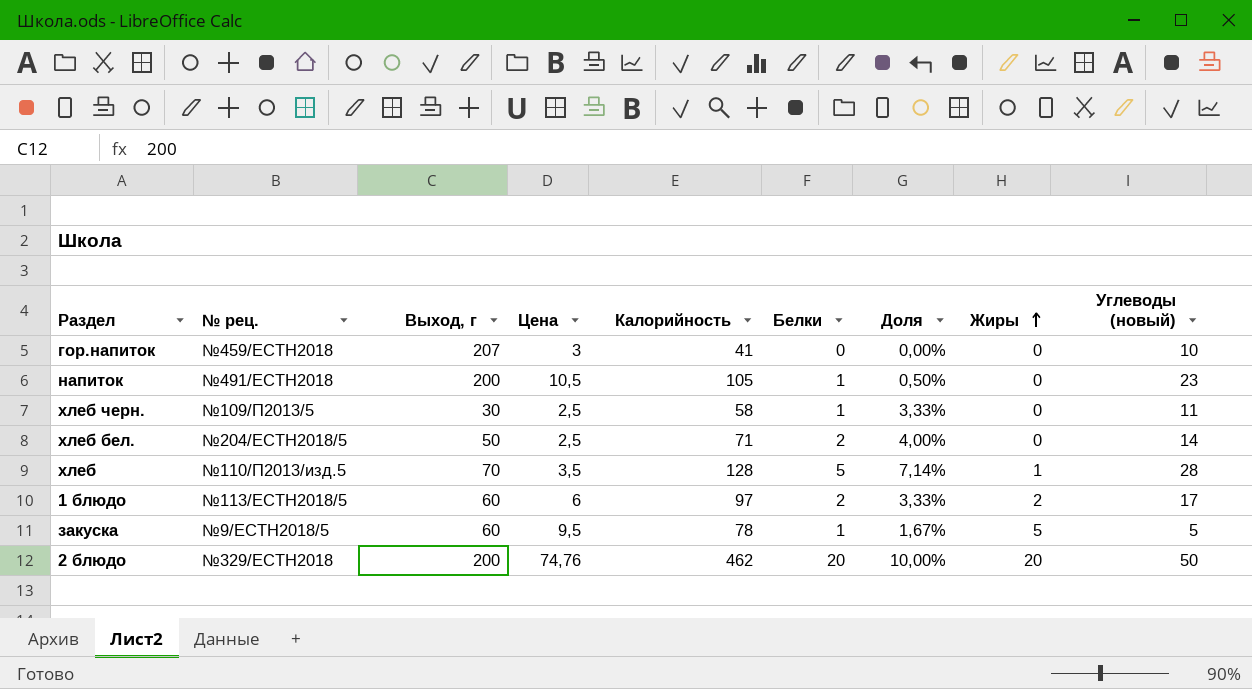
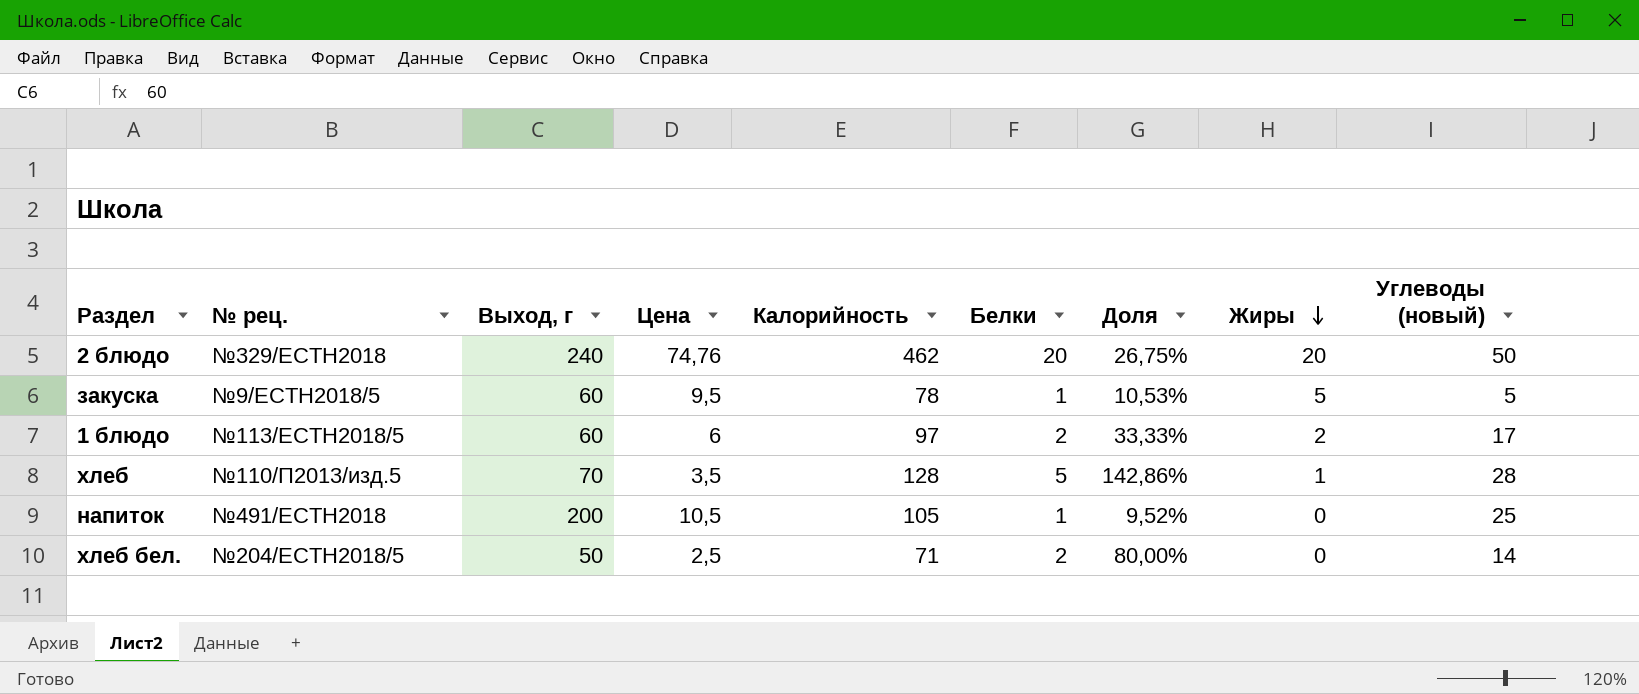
row order: Жиры ascending -> Жиры descending
column Доля | formula: [Белки] / [Выход, г] -> [Белки] / [Цена]
row гор.напиток: №459/ЕСТН2018 | 207 | 3 | 41 | 0 | 0,00% | 0 | 10 -> none
row хлеб черн.: №109/П2013/5 | 30 | 2,5 | 58 | 1 | 3,33% | 0 | 11 -> none
2 блюдо | Выход, г: 200 -> 240
напиток | Углеводы (новый): 23 -> 25

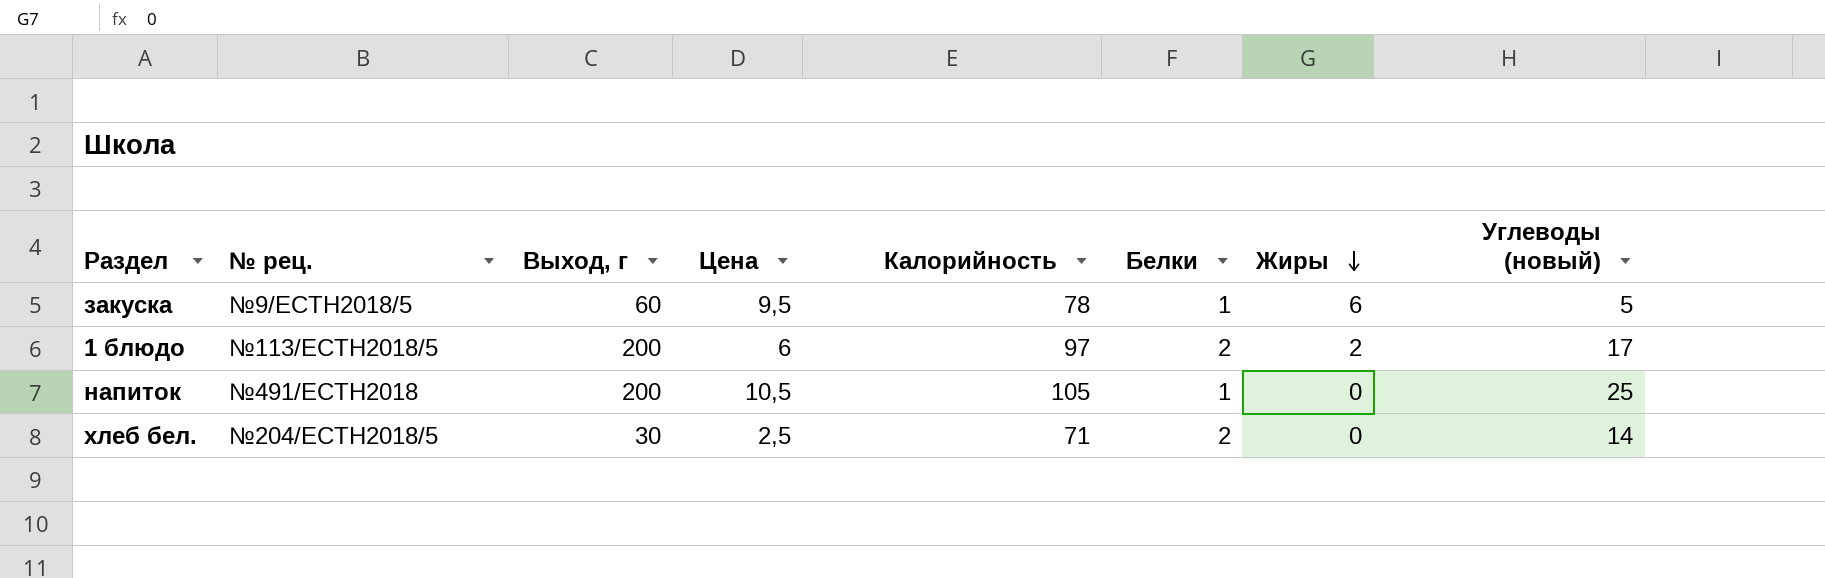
column Доля | formula: [Белки] / [Цена] -> none
row 2 блюдо: №329/ЕСТН2018 | 240 | 74,76 | 462 | 20 | 26,75% | 20 | 50 -> none
row хлеб: №110/П2013/изд.5 | 70 | 3,5 | 128 | 5 | 142,86% | 1 | 28 -> none
закуска | Жиры: 5 -> 6
1 блюдо | Выход, г: 60 -> 200
хлеб бел. | Выход, г: 50 -> 30

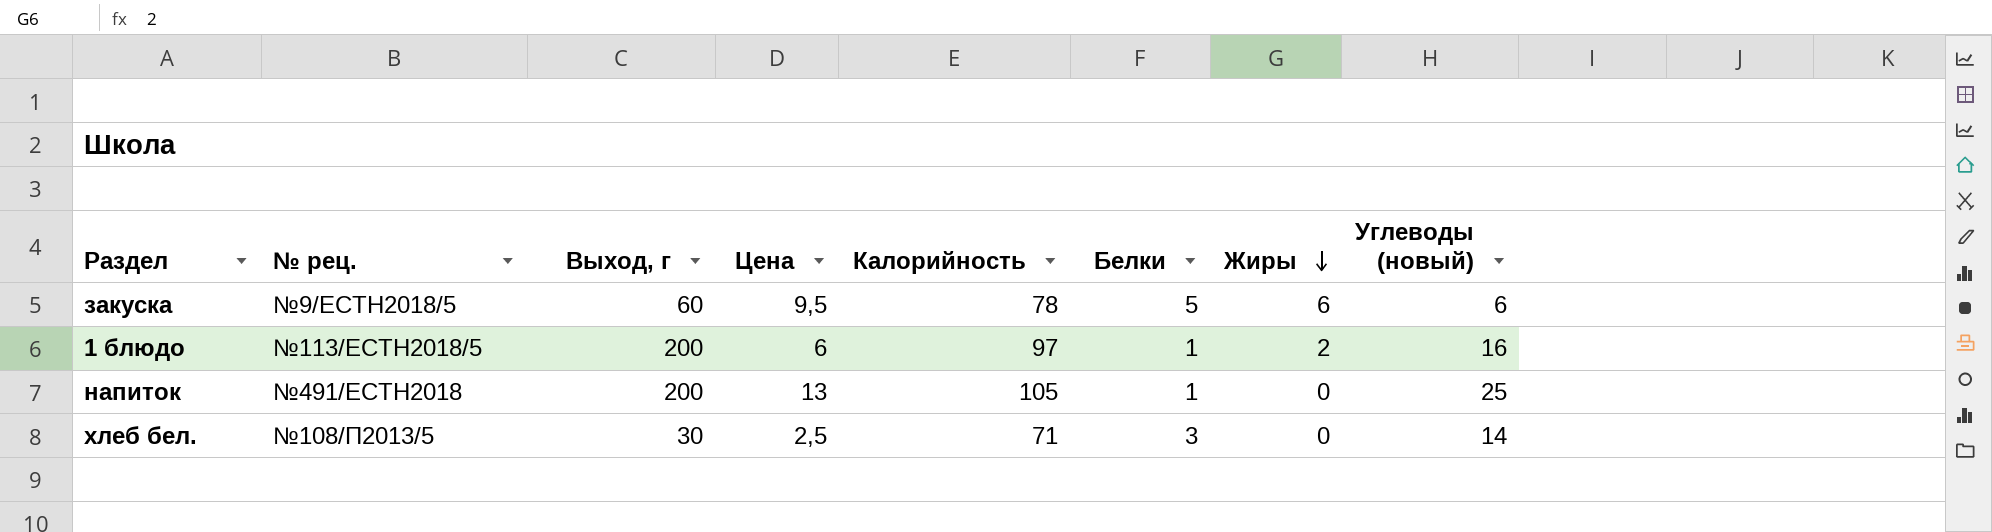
закуска | Белки: 1 -> 5
закуска | Углеводы (новый): 5 -> 6
1 блюдо | Белки: 2 -> 1
1 блюдо | Углеводы (новый): 17 -> 16
напиток | Цена: 10,5 -> 13
хлеб бел. | № рец.: №204/ЕСТН2018/5 -> №108/П2013/5
хлеб бел. | Белки: 2 -> 3

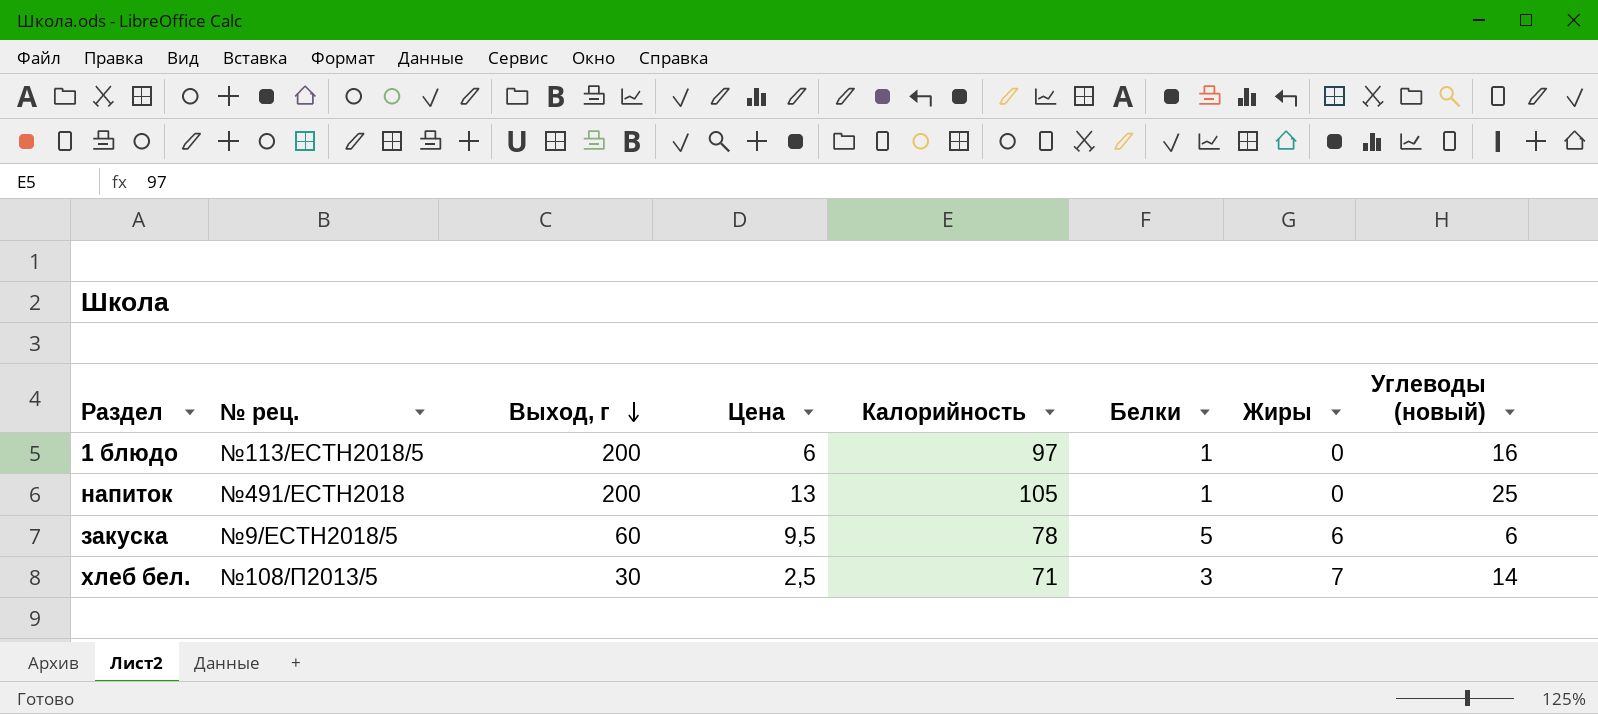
row order: Жиры descending -> Выход, г descending
1 блюдо | Жиры: 2 -> 0
хлеб бел. | Жиры: 0 -> 7

